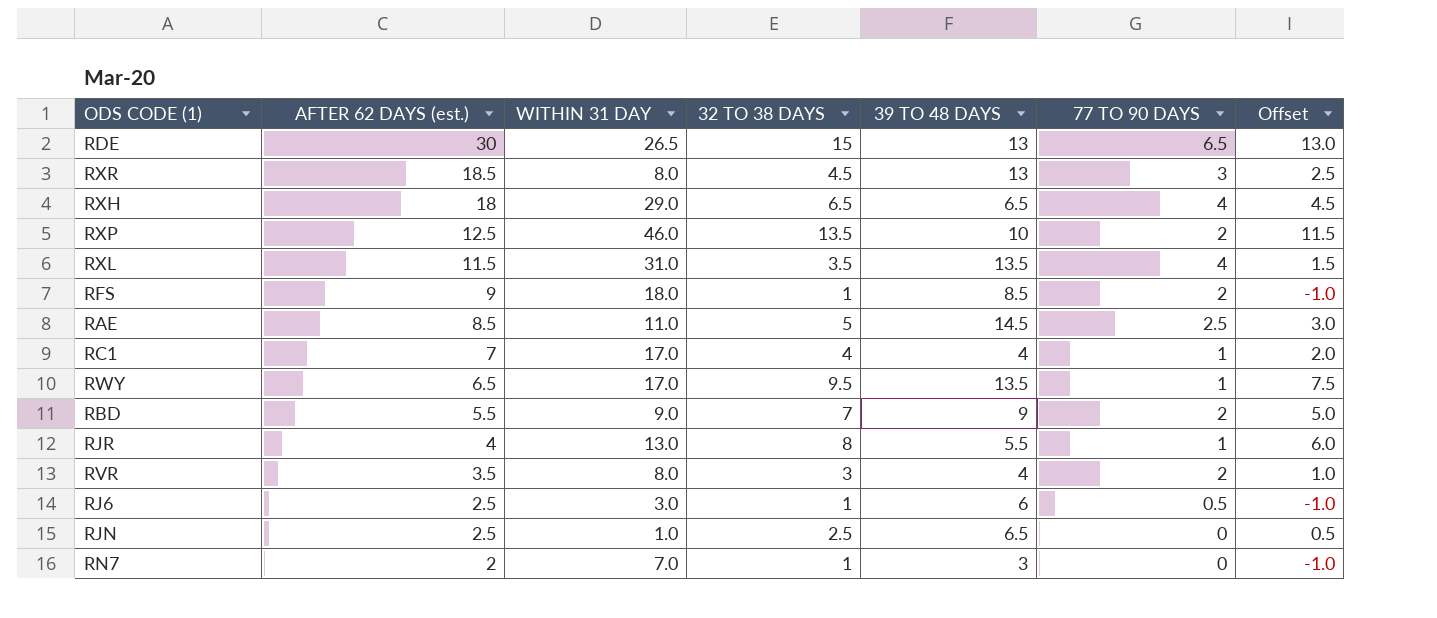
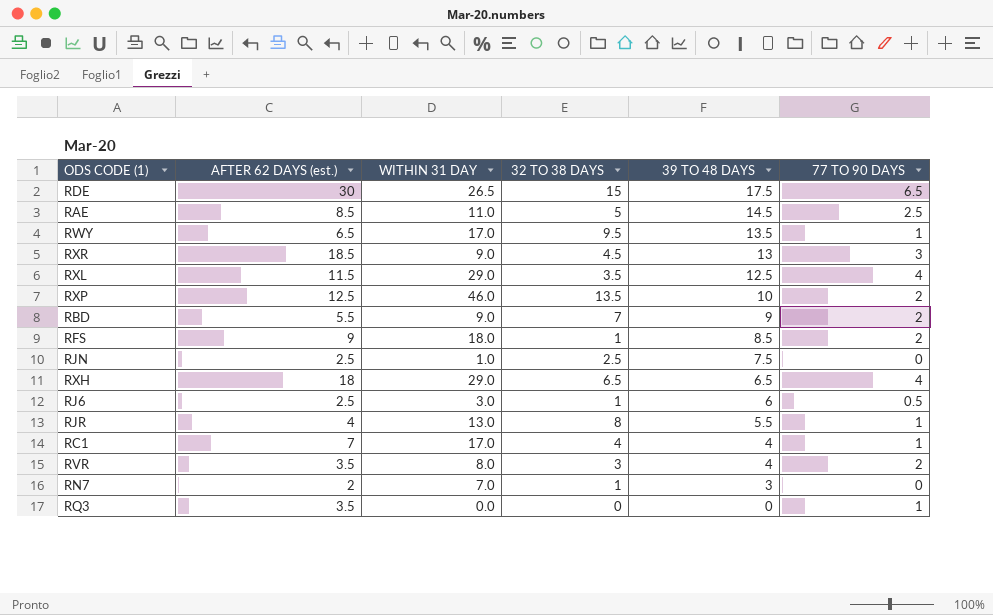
row order: AFTER 62 DAYS (est.) descending -> 39 TO 48 DAYS descending
column Offset | formula: [32 TO 38 DAYS] - 2 -> none
RDE | 39 TO 48 DAYS: 13 -> 17.5
RXR | WITHIN 31 DAY: 8.0 -> 9.0
RXL | WITHIN 31 DAY: 31.0 -> 29.0
RXL | 39 TO 48 DAYS: 13.5 -> 12.5
RJN | 39 TO 48 DAYS: 6.5 -> 7.5
row RQ3: none -> 3.5 | 0.0 | 0 | 0 | 1

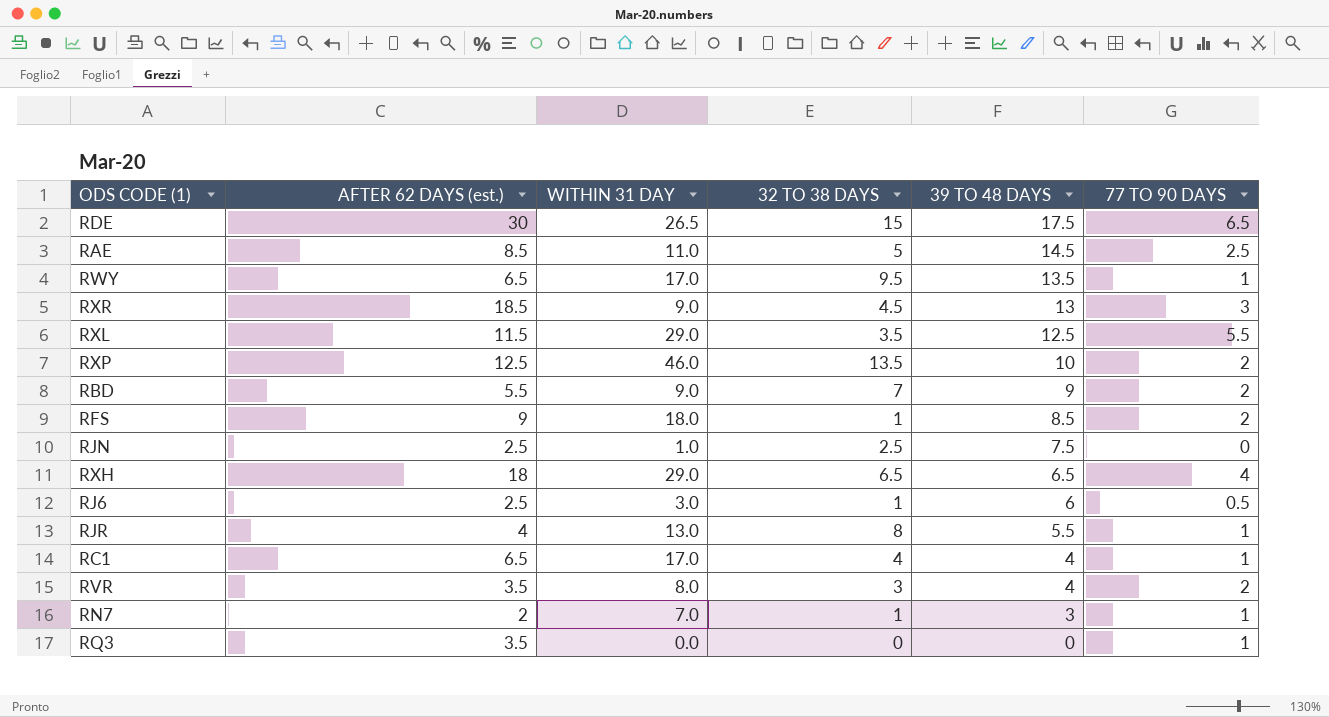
RXL | 77 TO 90 DAYS: 4 -> 5.5
RC1 | AFTER 62 DAYS (est.): 7 -> 6.5
RN7 | 77 TO 90 DAYS: 0 -> 1

